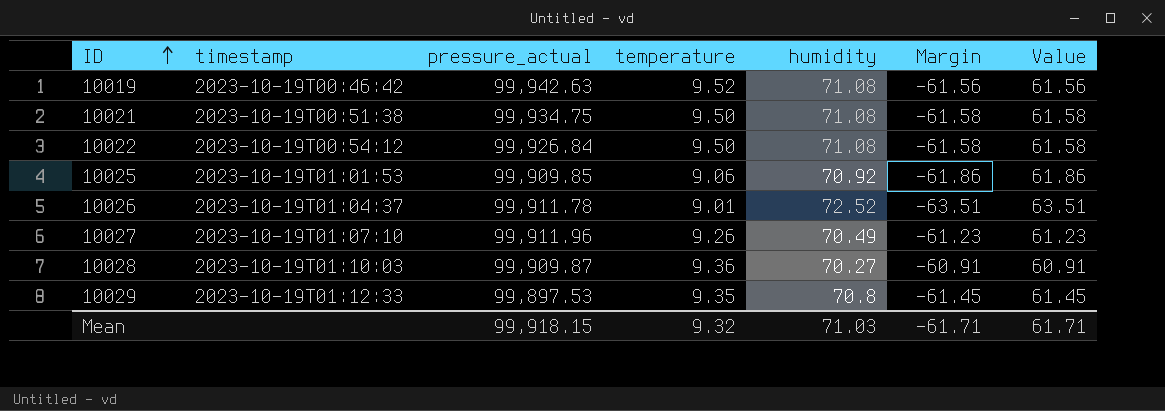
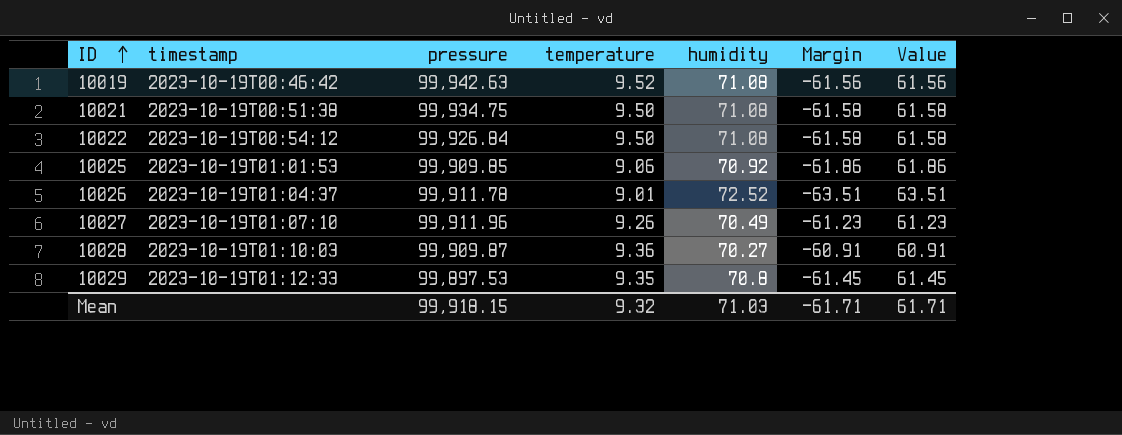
column name: pressure_actual -> pressure

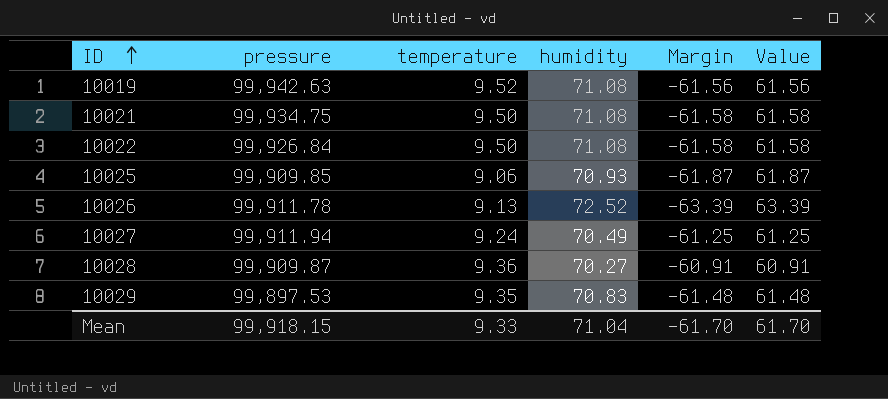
column timestamp | position: 2 -> none
10025 | humidity: 70.92 -> 70.93
10025 | Margin: -61.86 -> -61.87
10025 | Value: 61.86 -> 61.87
10026 | temperature: 9.01 -> 9.13
10026 | Margin: -63.51 -> -63.39
10026 | Value: 63.51 -> 63.39
10027 | pressure: 99,911.96 -> 99,911.94
10027 | temperature: 9.26 -> 9.24
10027 | Margin: -61.23 -> -61.25
10027 | Value: 61.23 -> 61.25
10029 | humidity: 70.8 -> 70.83
10029 | Margin: -61.45 -> -61.48
10029 | Value: 61.45 -> 61.48
Mean | temperature: 9.32 -> 9.33
Mean | humidity: 71.03 -> 71.04
Mean | Margin: -61.71 -> -61.70
Mean | Value: 61.71 -> 61.70

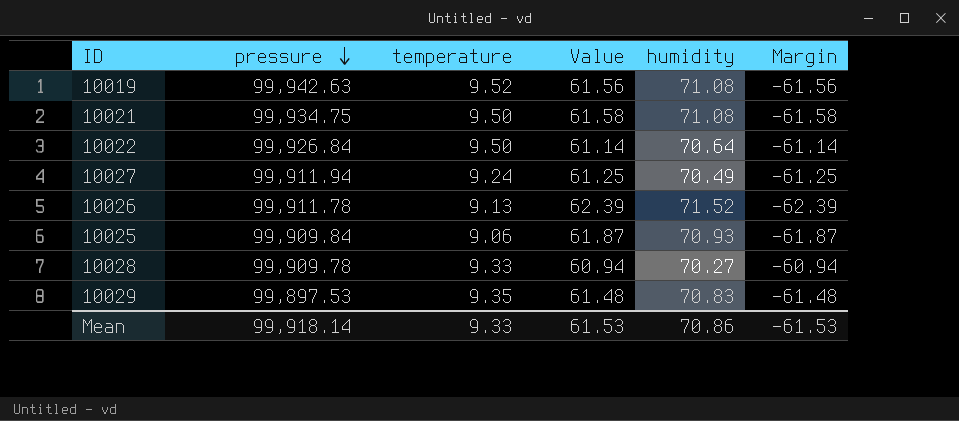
row order: ID ascending -> pressure descending
column Value | position: 6 -> 4
10022 | Value: 61.58 -> 61.14
10022 | humidity: 71.08 -> 70.64
10022 | Margin: -61.58 -> -61.14
10026 | Value: 63.39 -> 62.39
10026 | humidity: 72.52 -> 71.52
10026 | Margin: -63.39 -> -62.39
10025 | pressure: 99,909.85 -> 99,909.84
10028 | pressure: 99,909.87 -> 99,909.78
10028 | temperature: 9.36 -> 9.33
10028 | Value: 60.91 -> 60.94
10028 | Margin: -60.91 -> -60.94
Mean | pressure: 99,918.15 -> 99,918.14
Mean | Value: 61.70 -> 61.53
Mean | humidity: 71.04 -> 70.86
Mean | Margin: -61.70 -> -61.53

